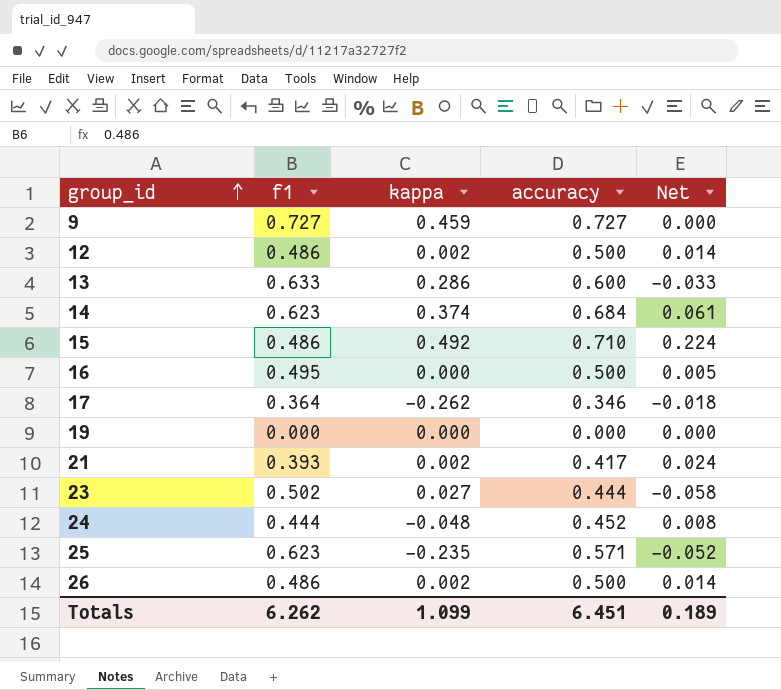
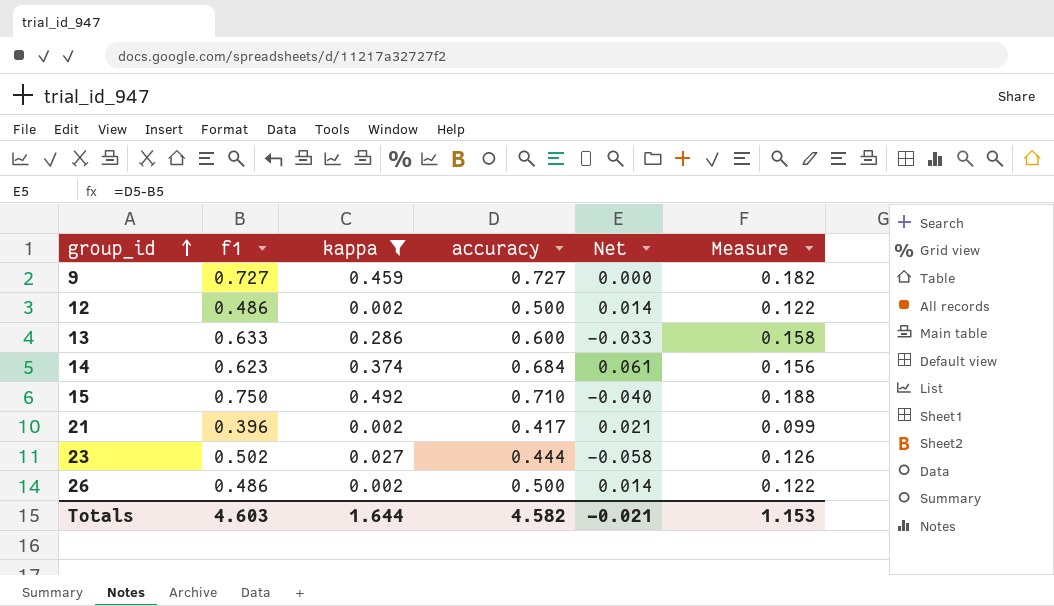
filter: none -> kappa >= 0.002
column Measure | formula: none -> [f1] * 0.25
15 | f1: 0.486 -> 0.750
15 | Net: 0.224 -> -0.040
21 | f1: 0.393 -> 0.396
21 | Net: 0.024 -> 0.021
Totals | f1: 6.262 -> 4.603
Totals | kappa: 1.099 -> 1.644
Totals | accuracy: 6.451 -> 4.582
Totals | Net: 0.189 -> -0.021

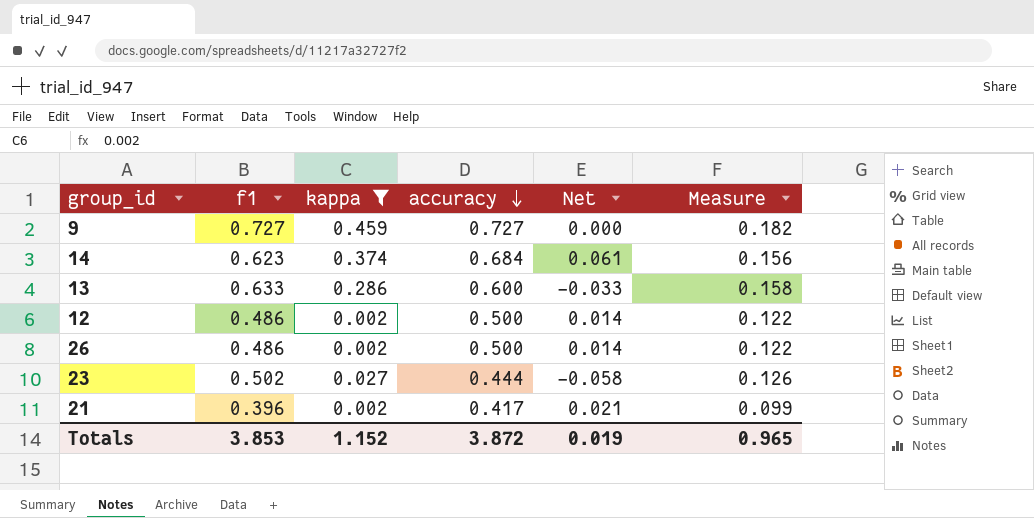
row order: group_id ascending -> accuracy descending
row 15: 0.750 | 0.492 | 0.710 | -0.040 | 0.188 -> none
Totals | f1: 4.603 -> 3.853
Totals | kappa: 1.644 -> 1.152
Totals | accuracy: 4.582 -> 3.872
Totals | Net: -0.021 -> 0.019
Totals | Measure: 1.153 -> 0.965

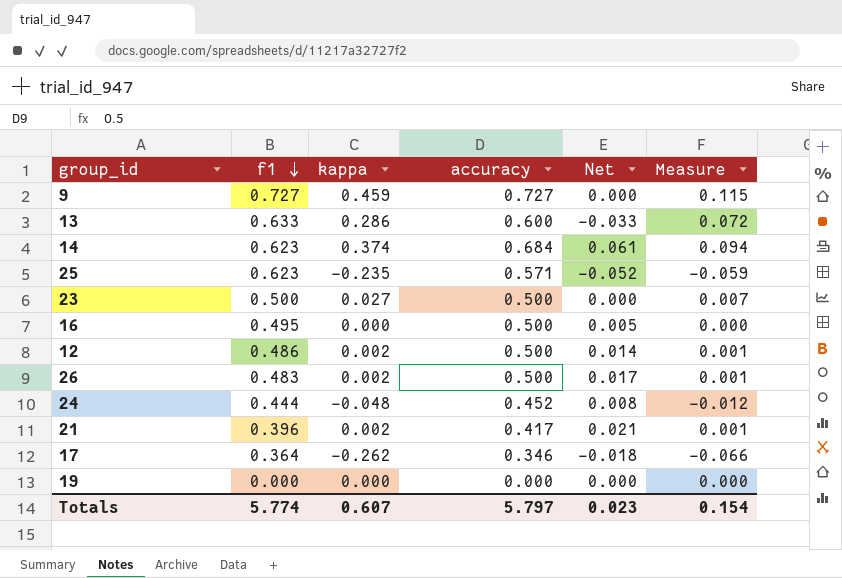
filter: kappa >= 0.002 -> none
row order: accuracy descending -> f1 descending
column Measure | formula: [f1] * 0.25 -> [kappa] * 0.25
23 | f1: 0.502 -> 0.500
23 | accuracy: 0.444 -> 0.500
23 | Net: -0.058 -> 0.000
26 | f1: 0.486 -> 0.483
26 | Net: 0.014 -> 0.017
Totals | f1: 3.853 -> 5.774
Totals | kappa: 1.152 -> 0.607
Totals | accuracy: 3.872 -> 5.797
Totals | Net: 0.019 -> 0.023
Totals | Measure: 0.965 -> 0.154

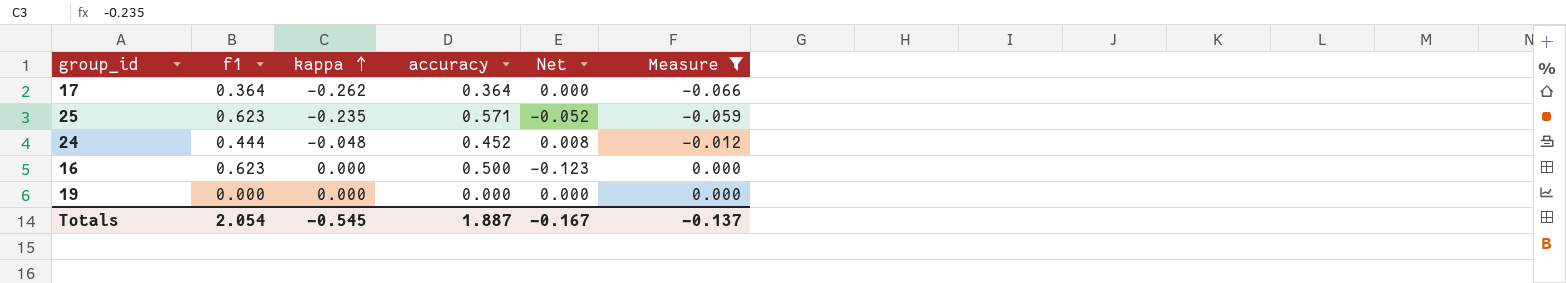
filter: none -> Measure <= 0.000
row order: f1 descending -> kappa ascending
17 | accuracy: 0.346 -> 0.364
17 | Net: -0.018 -> 0.000
16 | f1: 0.495 -> 0.623
16 | Net: 0.005 -> -0.123
Totals | f1: 5.774 -> 2.054
Totals | kappa: 0.607 -> -0.545
Totals | accuracy: 5.797 -> 1.887
Totals | Net: 0.023 -> -0.167
Totals | Measure: 0.154 -> -0.137

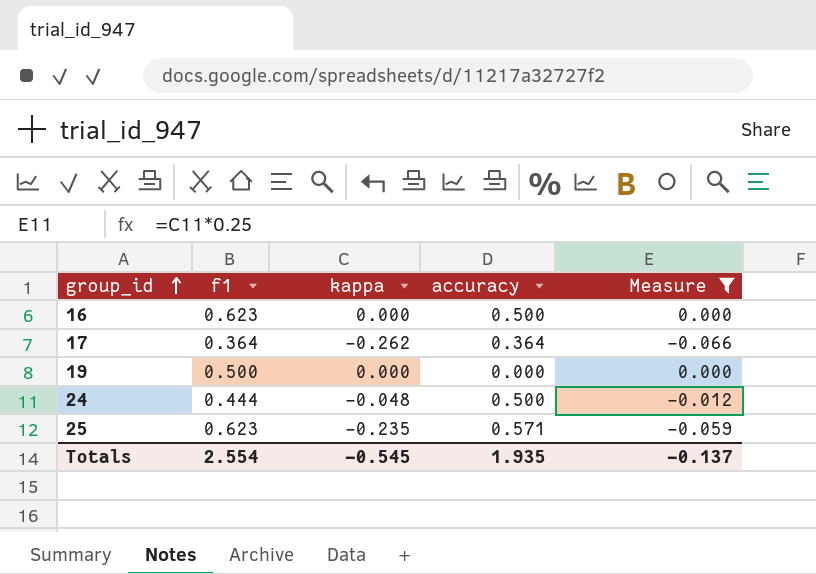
row order: kappa ascending -> group_id ascending
column Net | formula: [accuracy] - [f1] -> none
19 | f1: 0.000 -> 0.500
24 | accuracy: 0.452 -> 0.500
Totals | f1: 2.054 -> 2.554
Totals | accuracy: 1.887 -> 1.935

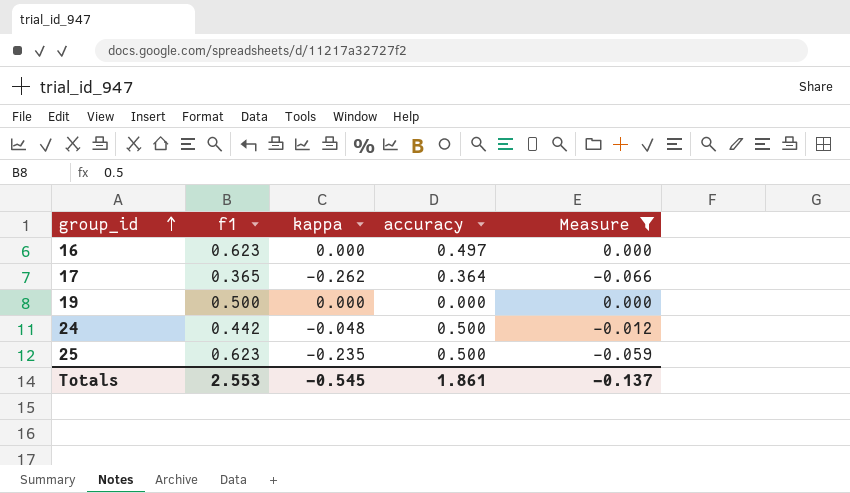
16 | accuracy: 0.500 -> 0.497
17 | f1: 0.364 -> 0.365
24 | f1: 0.444 -> 0.442
25 | accuracy: 0.571 -> 0.500
Totals | f1: 2.554 -> 2.553
Totals | accuracy: 1.935 -> 1.861

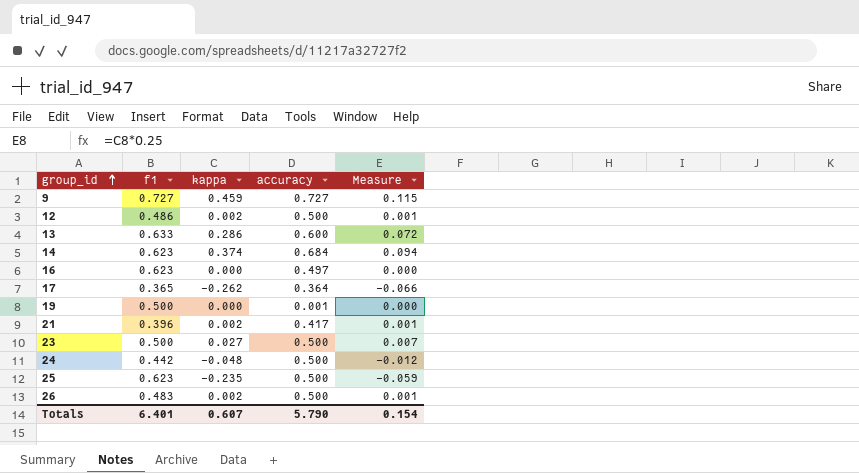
filter: Measure <= 0.000 -> none
19 | accuracy: 0.000 -> 0.001
Totals | f1: 2.553 -> 6.401
Totals | kappa: -0.545 -> 0.607
Totals | accuracy: 1.861 -> 5.790
Totals | Measure: -0.137 -> 0.154

